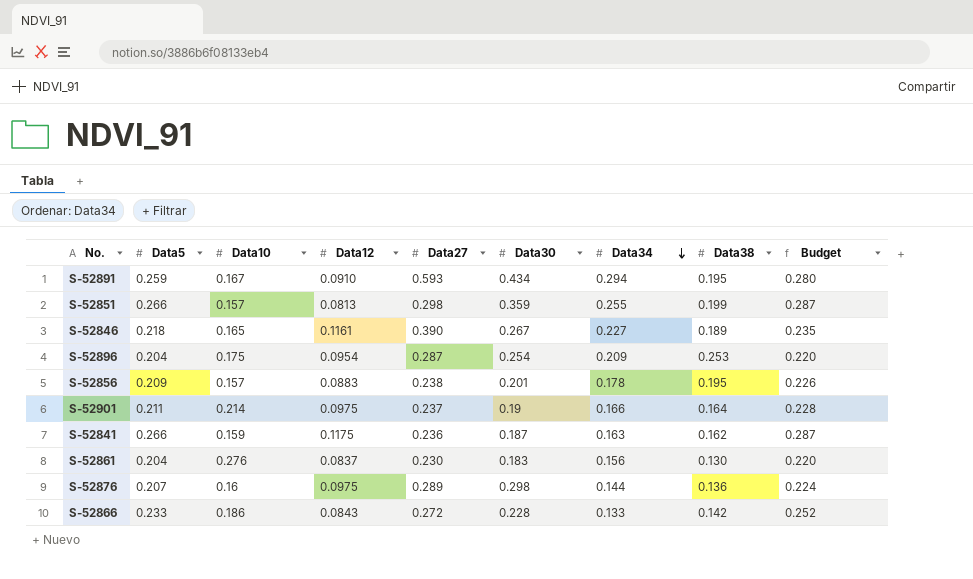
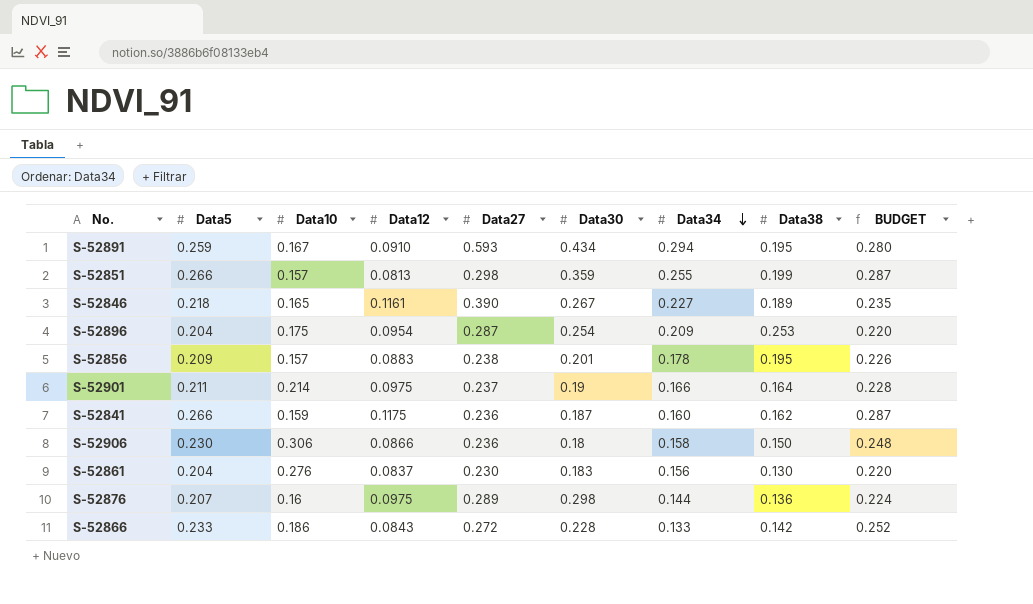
column name: Budget -> BUDGET
S-52841 | Data34: 0.163 -> 0.160
row S-52906: none -> 0.230 | 0.306 | 0.0866 | 0.236 | 0.18 | 0.158 | 0.150 | 0.248

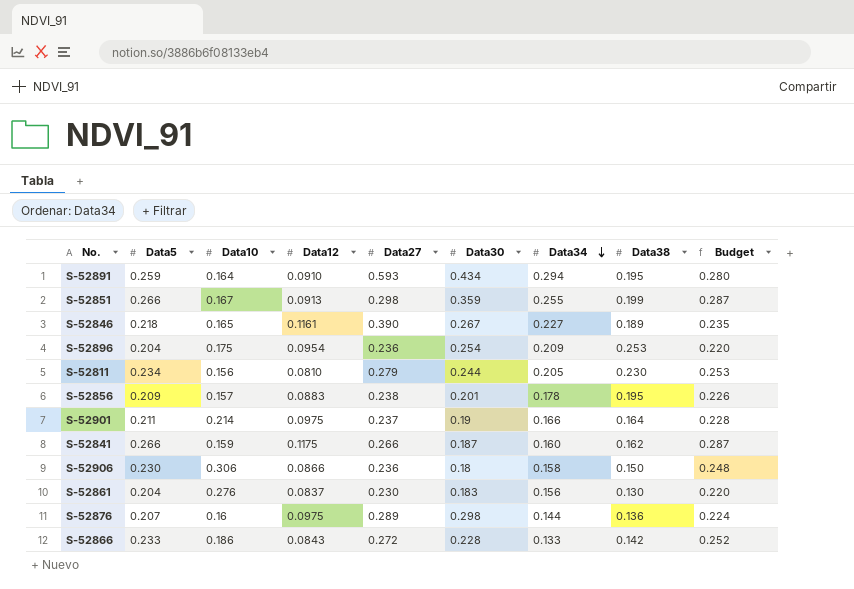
column name: BUDGET -> Budget
S-52891 | Data10: 0.167 -> 0.164
S-52851 | Data10: 0.157 -> 0.167
S-52851 | Data12: 0.0813 -> 0.0913
S-52896 | Data27: 0.287 -> 0.236
row S-52811: none -> 0.234 | 0.156 | 0.0810 | 0.279 | 0.244 | 0.205 | 0.230 | 0.253
S-52841 | Data27: 0.236 -> 0.266

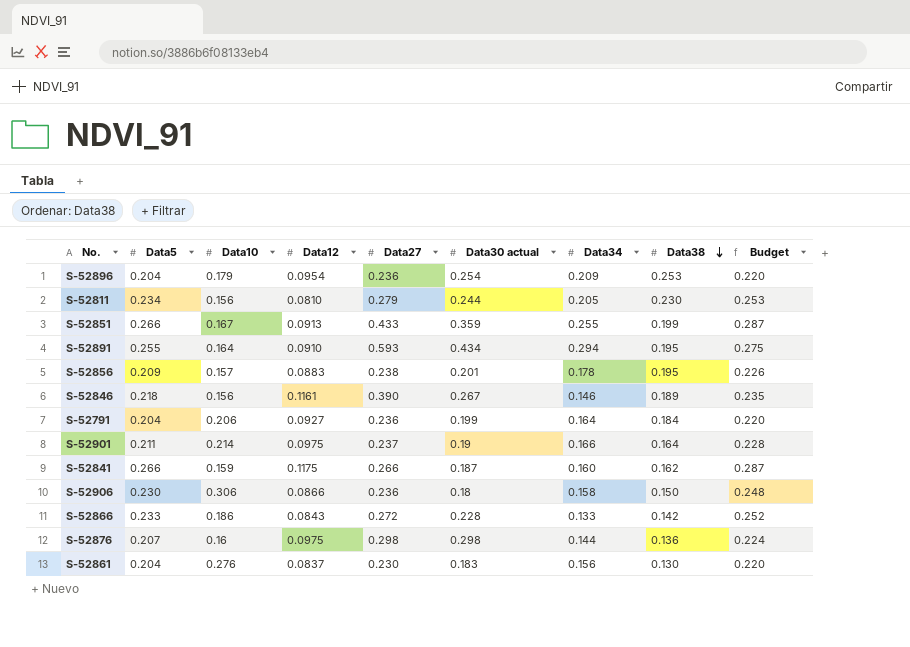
row order: Data34 descending -> Data38 descending
column name: Data30 -> Data30 actual
S-52896 | Data10: 0.175 -> 0.179
S-52851 | Data27: 0.298 -> 0.433
S-52891 | Data5: 0.259 -> 0.255
S-52891 | Budget: 0.280 -> 0.275
S-52846 | Data10: 0.165 -> 0.156
S-52846 | Data34: 0.227 -> 0.146
row S-52791: none -> 0.204 | 0.206 | 0.0927 | 0.236 | 0.199 | 0.164 | 0.184 | 0.220
S-52876 | Data27: 0.289 -> 0.298

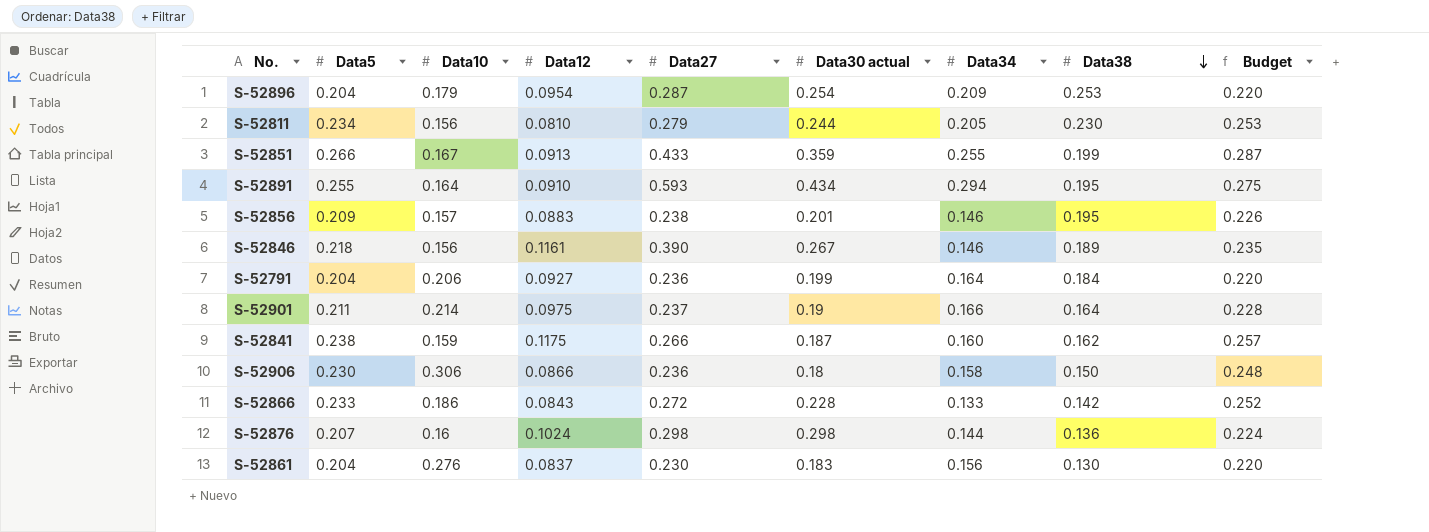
S-52896 | Data27: 0.236 -> 0.287
S-52856 | Data34: 0.178 -> 0.146
S-52841 | Data5: 0.266 -> 0.238
S-52841 | Budget: 0.287 -> 0.257
S-52876 | Data12: 0.0975 -> 0.1024

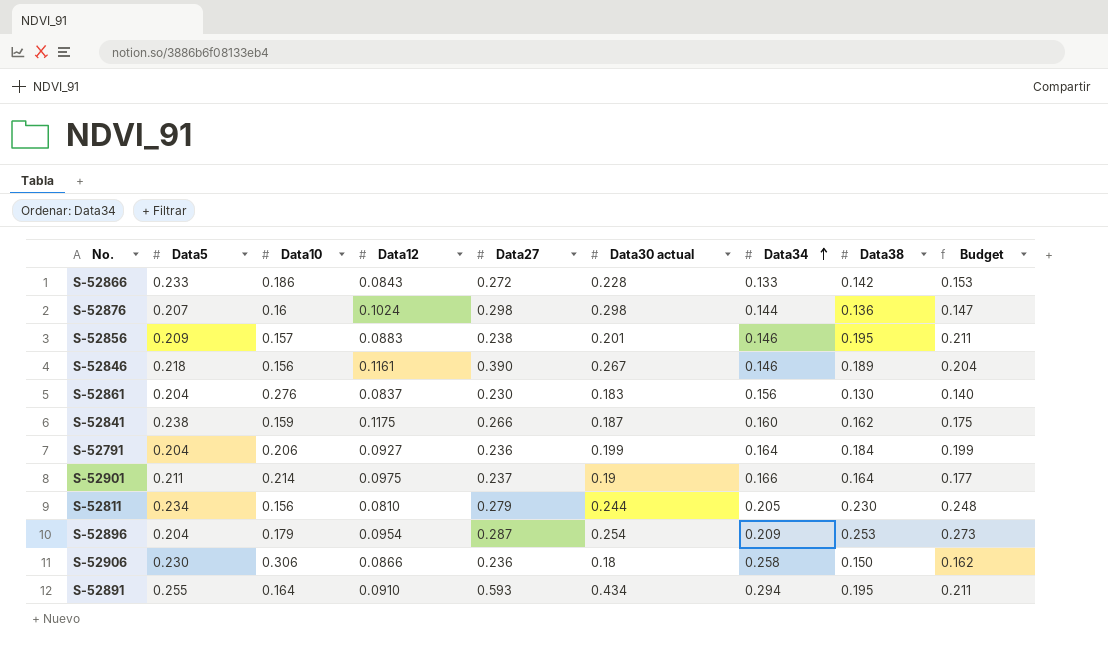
row order: Data38 descending -> Data34 ascending
column Budget | formula: [Data5] * 1.08 -> [Data38] * 1.08
row S-52851: 0.266 | 0.167 | 0.0913 | 0.433 | 0.359 | 0.255 | 0.199 | 0.287 -> none
S-52906 | Data34: 0.158 -> 0.258

